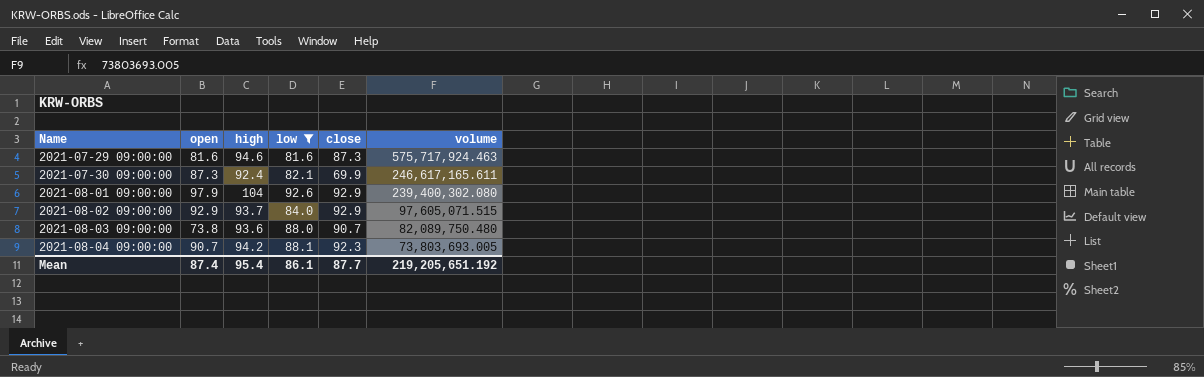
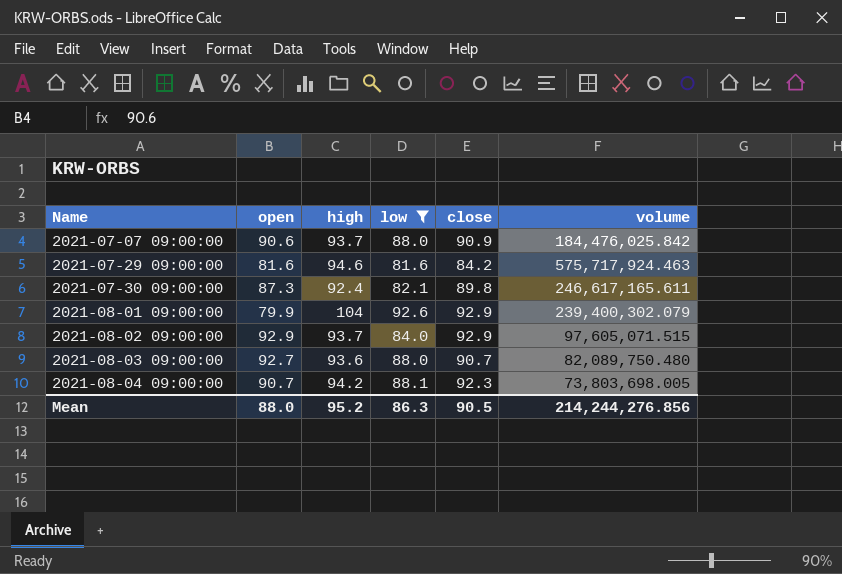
row 2021-07-07 09:00:00: none -> 90.6 | 93.7 | 88.0 | 90.9 | 184,476,025.842
2021-07-29 09:00:00 | close: 87.3 -> 84.2
2021-07-30 09:00:00 | close: 69.9 -> 89.8
2021-08-01 09:00:00 | open: 97.9 -> 79.9
2021-08-01 09:00:00 | volume: 239,400,302.080 -> 239,400,302.079
2021-08-03 09:00:00 | open: 73.8 -> 92.7
2021-08-04 09:00:00 | volume: 73,803,693.005 -> 73,803,698.005
Mean | open: 87.4 -> 88.0
Mean | high: 95.4 -> 95.2
Mean | low: 86.1 -> 86.3
Mean | close: 87.7 -> 90.5
Mean | volume: 219,205,651.192 -> 214,244,276.856

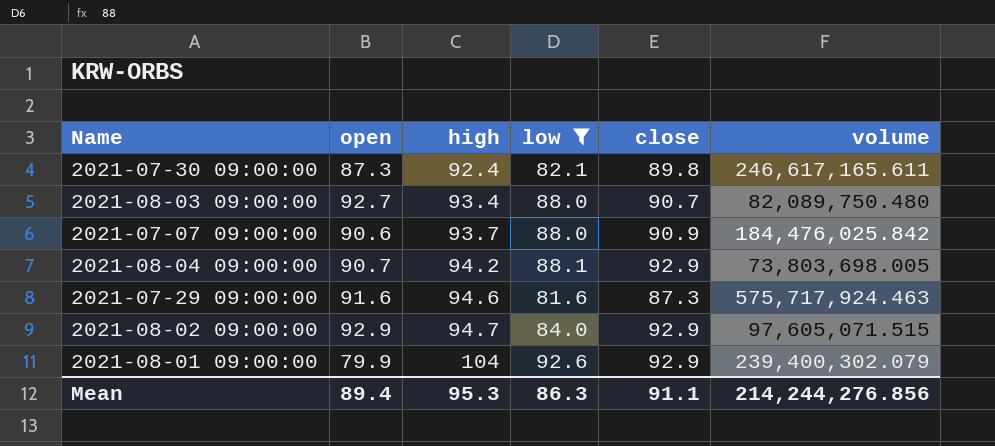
row order: Name ascending -> high ascending
2021-08-03 09:00:00 | high: 93.6 -> 93.4
2021-08-04 09:00:00 | close: 92.3 -> 92.9
2021-07-29 09:00:00 | open: 81.6 -> 91.6
2021-07-29 09:00:00 | close: 84.2 -> 87.3
2021-08-02 09:00:00 | high: 93.7 -> 94.7
Mean | open: 88.0 -> 89.4
Mean | high: 95.2 -> 95.3
Mean | close: 90.5 -> 91.1

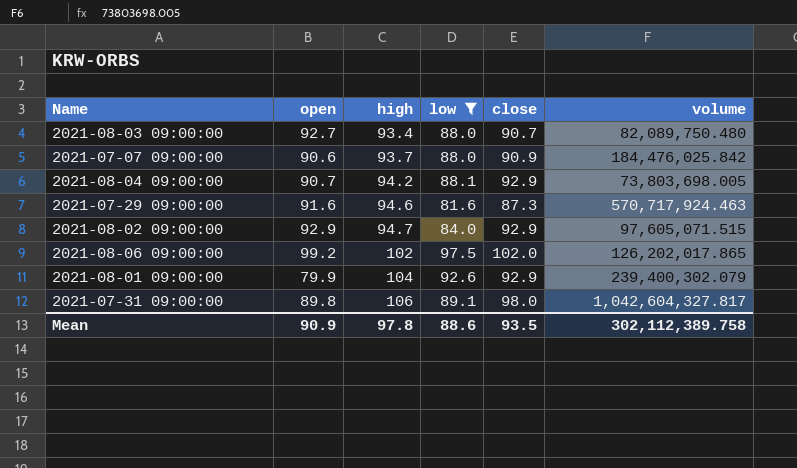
row 2021-07-30 09:00:00: 87.3 | 92.4 | 82.1 | 89.8 | 246,617,165.611 -> none
2021-07-29 09:00:00 | volume: 575,717,924.463 -> 570,717,924.463
row 2021-08-06 09:00:00: none -> 99.2 | 102 | 97.5 | 102.0 | 126,202,017.865
row 2021-07-31 09:00:00: none -> 89.8 | 106 | 89.1 | 98.0 | 1,042,604,327.817
Mean | open: 89.4 -> 90.9
Mean | high: 95.3 -> 97.8
Mean | low: 86.3 -> 88.6
Mean | close: 91.1 -> 93.5
Mean | volume: 214,244,276.856 -> 302,112,389.758

